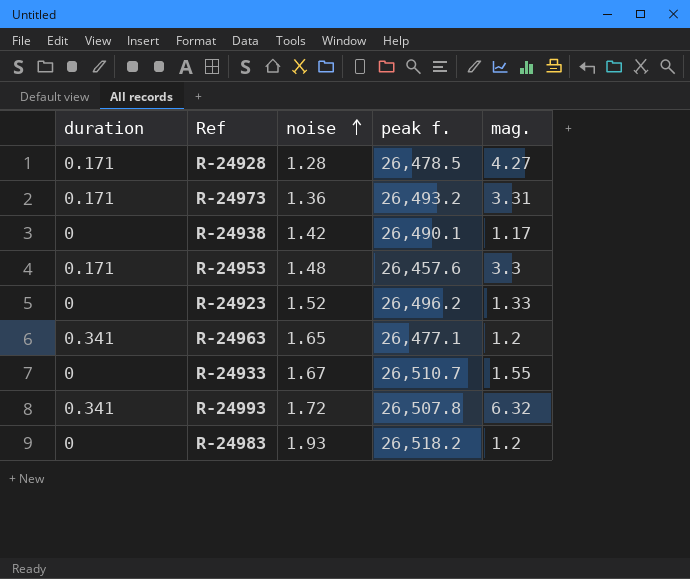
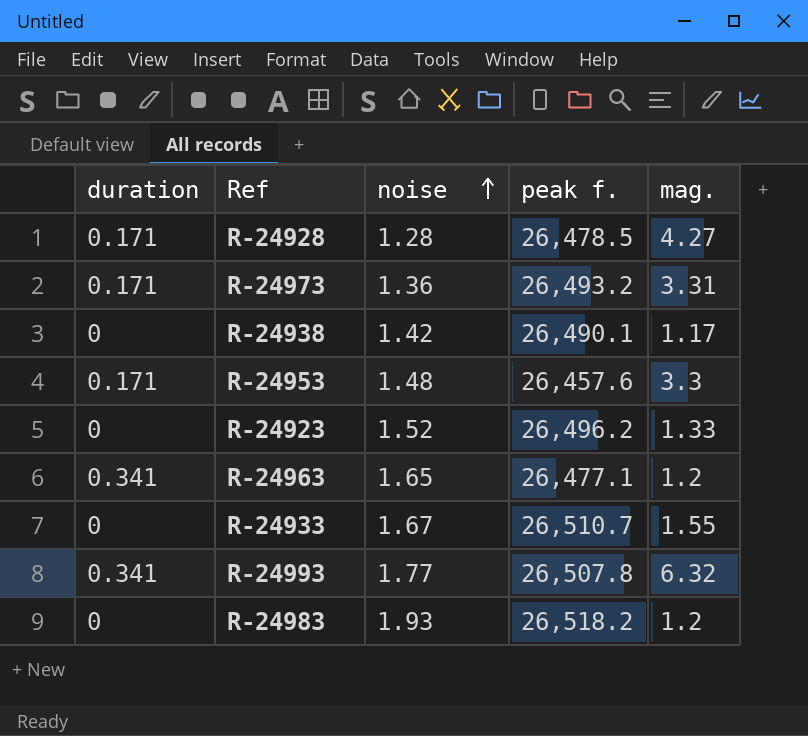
R-24993 | noise: 1.72 -> 1.77

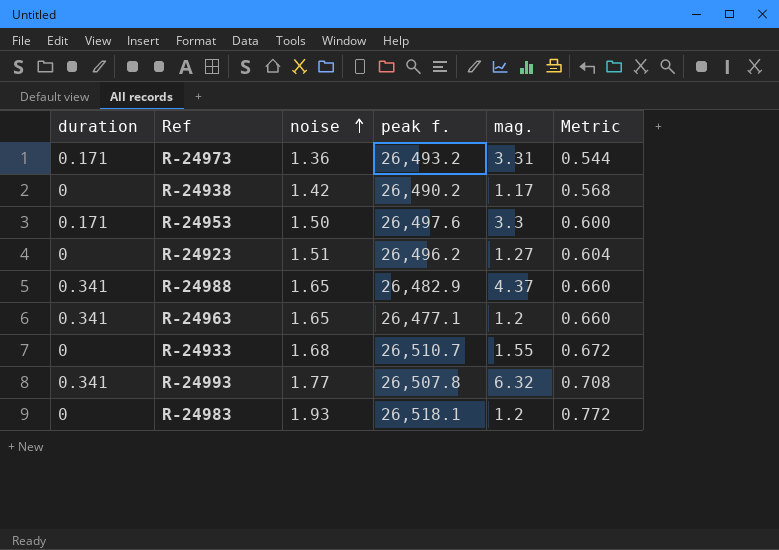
column Metric | formula: none -> [noise] * 0.4
row R-24928: 0.171 | 1.28 | 26,478.5 | 4.27 -> none
R-24938 | peak f.: 26,490.1 -> 26,490.2
R-24953 | noise: 1.48 -> 1.50
R-24953 | peak f.: 26,457.6 -> 26,497.6
R-24923 | noise: 1.52 -> 1.51
R-24923 | mag.: 1.33 -> 1.27
row R-24988: none -> 0.341 | 1.65 | 26,482.9 | 4.37 | 0.660
R-24933 | noise: 1.67 -> 1.68
R-24983 | peak f.: 26,518.2 -> 26,518.1

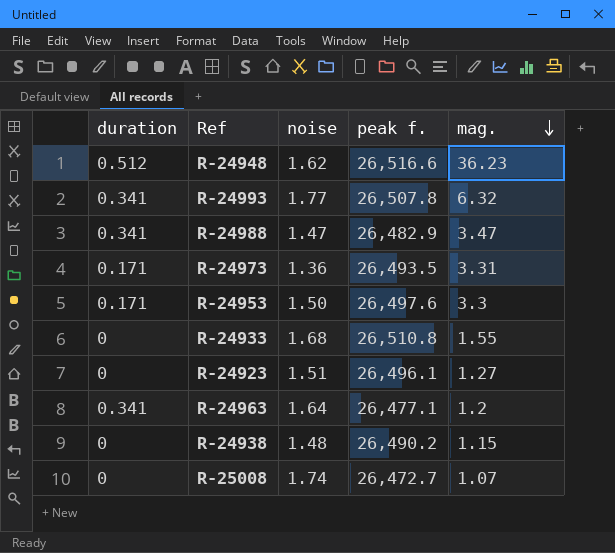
row order: noise ascending -> mag. descending
column Metric | formula: [noise] * 0.4 -> none
row R-24983: 0 | 1.93 | 26,518.1 | 1.2 | 0.772 -> none
row R-24948: none -> 0.512 | 1.62 | 26,516.6 | 36.23
R-24988 | noise: 1.65 -> 1.47
R-24988 | mag.: 4.37 -> 3.47
R-24973 | peak f.: 26,493.2 -> 26,493.5
R-24933 | peak f.: 26,510.7 -> 26,510.8
R-24923 | peak f.: 26,496.2 -> 26,496.1
R-24963 | noise: 1.65 -> 1.64
R-24938 | noise: 1.42 -> 1.48
R-24938 | mag.: 1.17 -> 1.15
row R-25008: none -> 0 | 1.74 | 26,472.7 | 1.07

